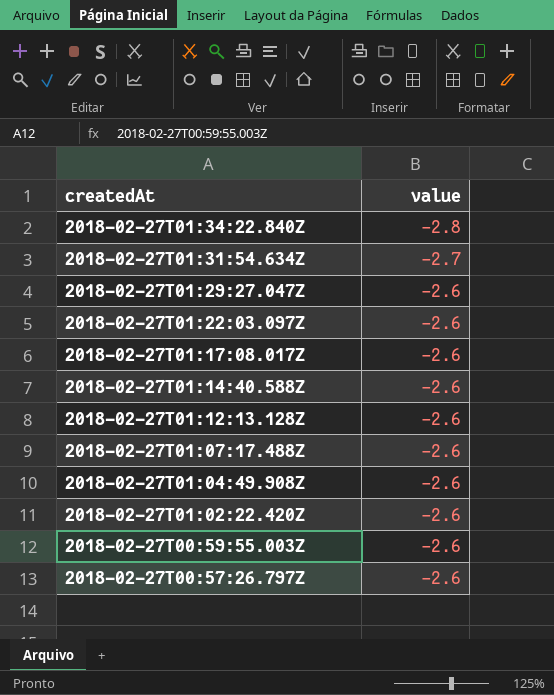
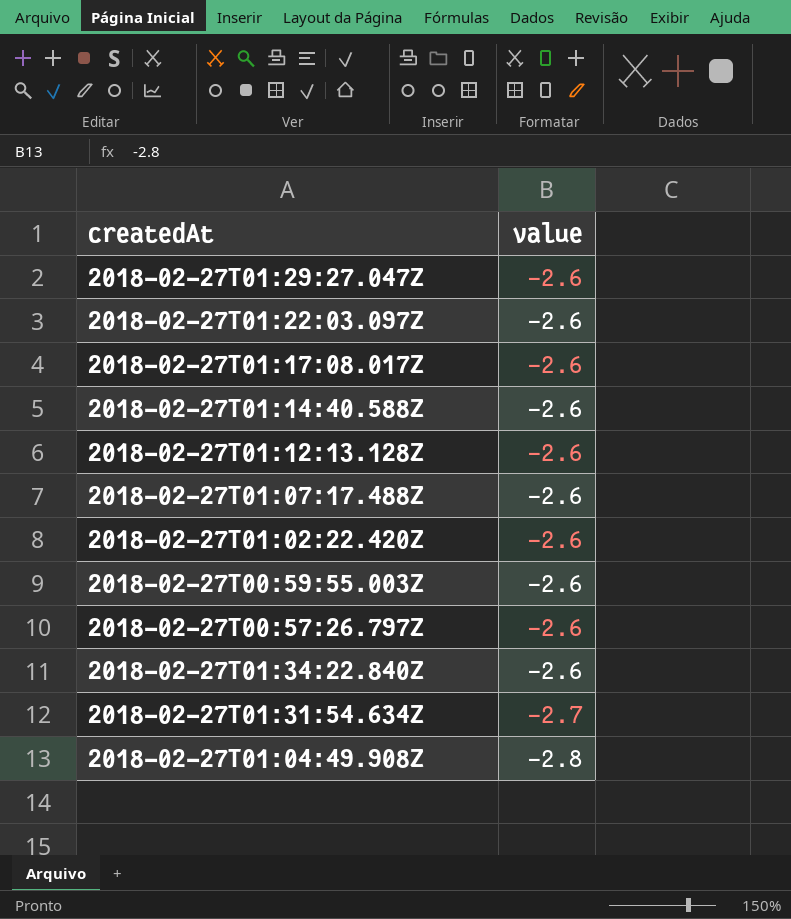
row order: createdAt descending -> value descending
2018-02-27T01:34:22.840Z | value: -2.8 -> -2.6
2018-02-27T01:04:49.908Z | value: -2.6 -> -2.8

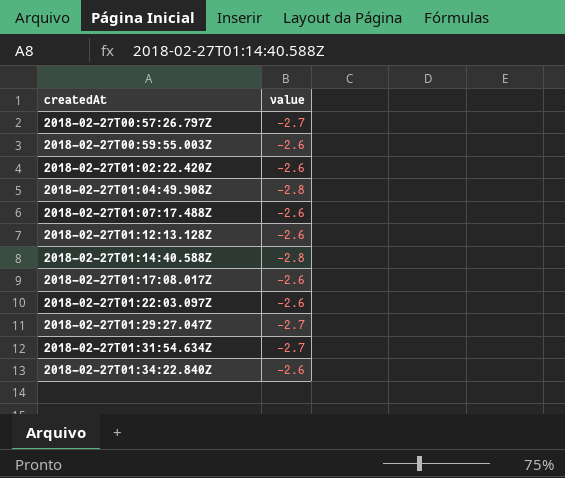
row order: value descending -> createdAt ascending
2018-02-27T00:57:26.797Z | value: -2.6 -> -2.7
2018-02-27T01:14:40.588Z | value: -2.6 -> -2.8
2018-02-27T01:29:27.047Z | value: -2.6 -> -2.7

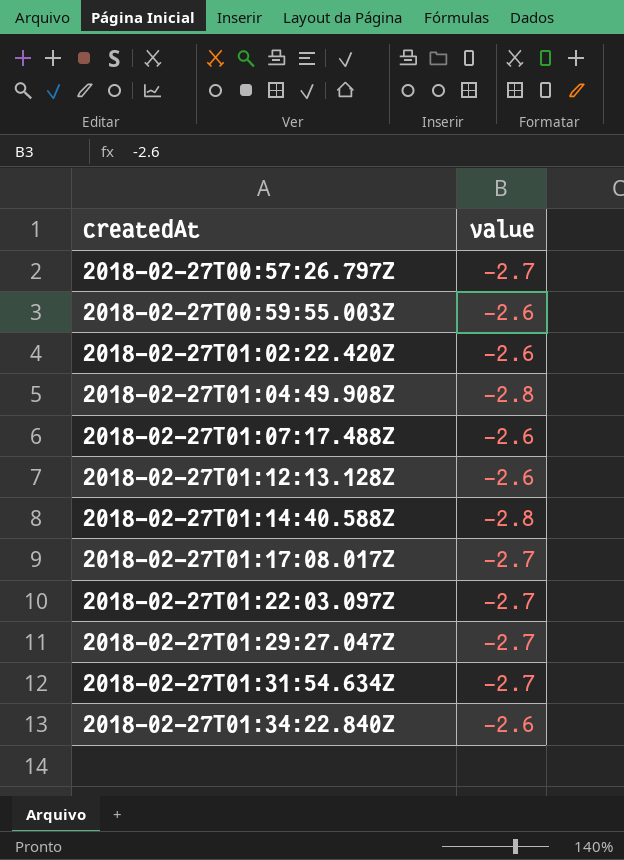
2018-02-27T01:17:08.017Z | value: -2.6 -> -2.7
2018-02-27T01:22:03.097Z | value: -2.6 -> -2.7

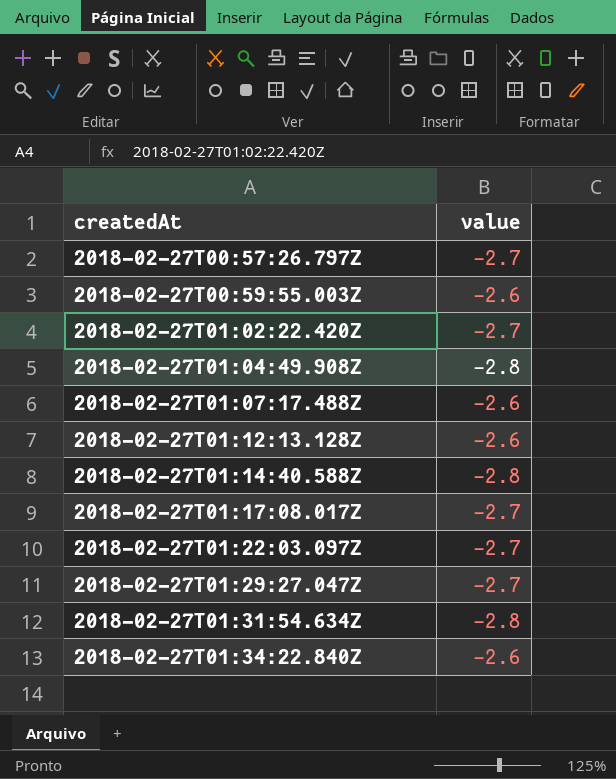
2018-02-27T01:02:22.420Z | value: -2.6 -> -2.7
2018-02-27T01:31:54.634Z | value: -2.7 -> -2.8

